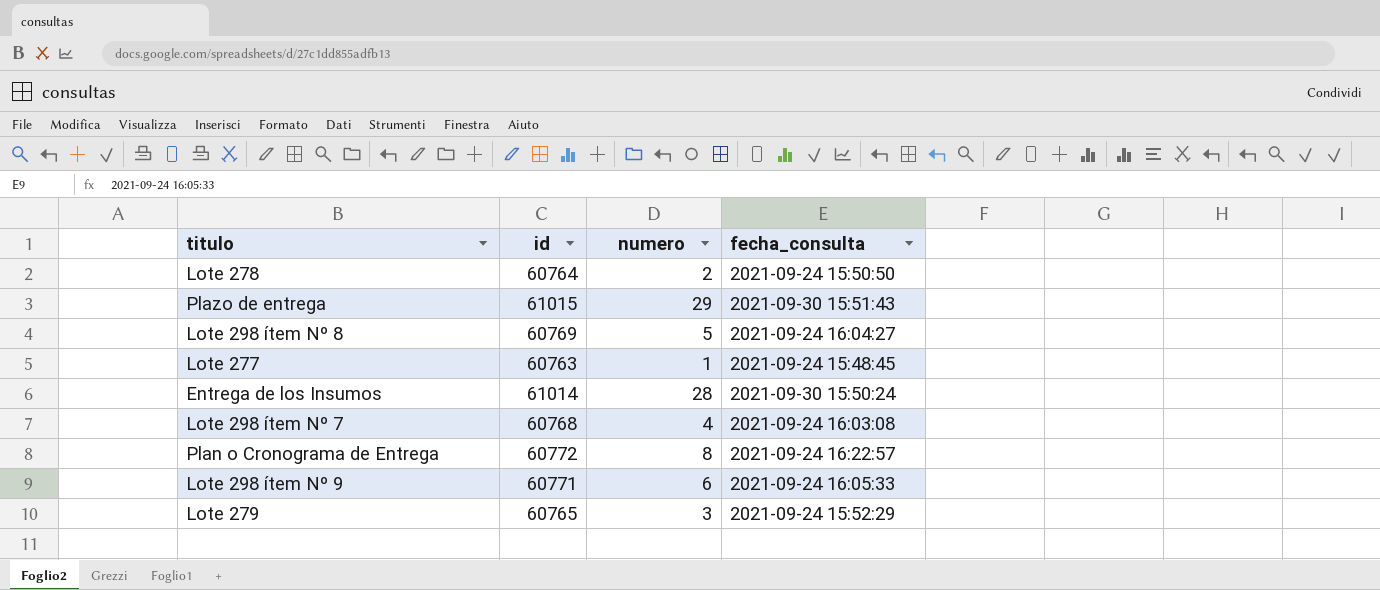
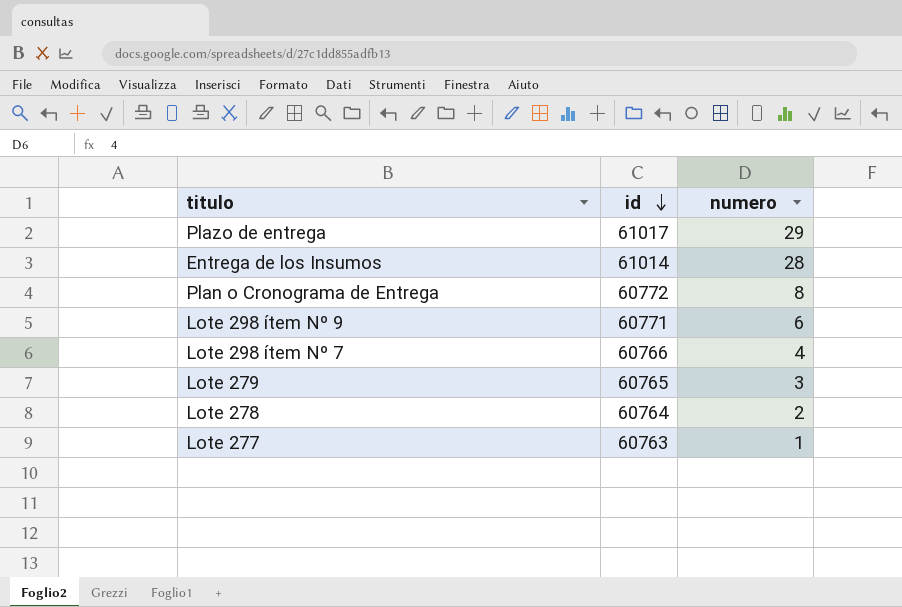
row order: none -> id descending
column fecha_consulta | position: 4 -> none
row Lote 298 ítem Nº 8: 60769 | 5 | 2021-09-24 16:04:27 -> none
Plazo de entrega | id: 61015 -> 61017
Lote 298 ítem Nº 7 | id: 60768 -> 60766

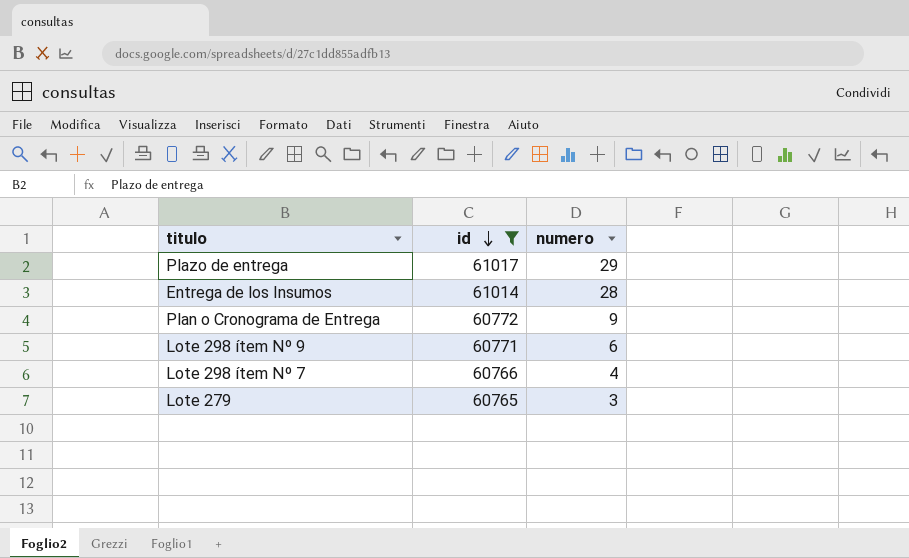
filter: none -> id >= 60765
Plan o Cronograma de Entrega | numero: 8 -> 9

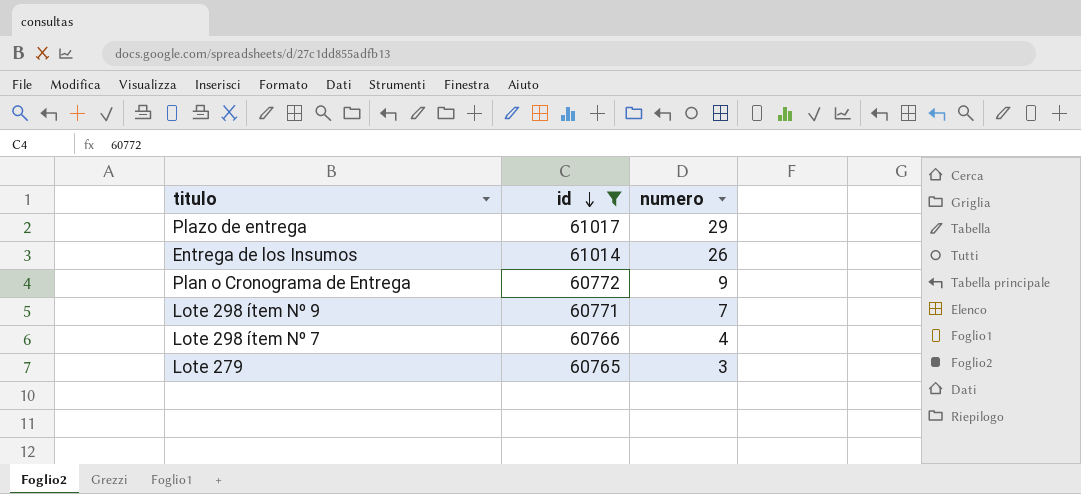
Entrega de los Insumos | numero: 28 -> 26
Lote 298 ítem Nº 9 | numero: 6 -> 7

